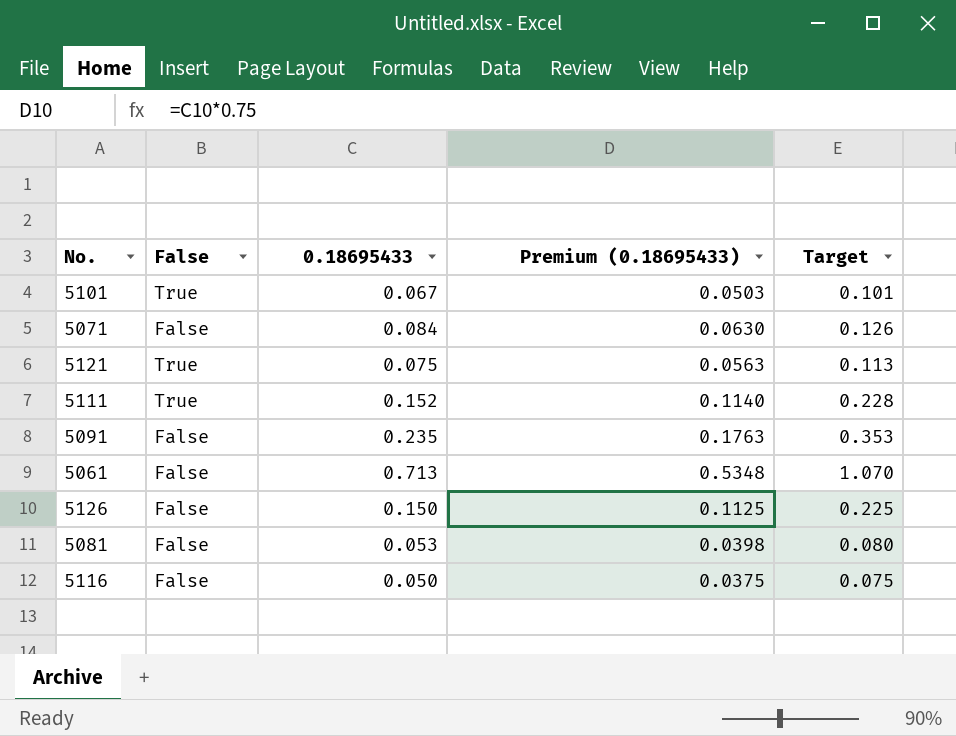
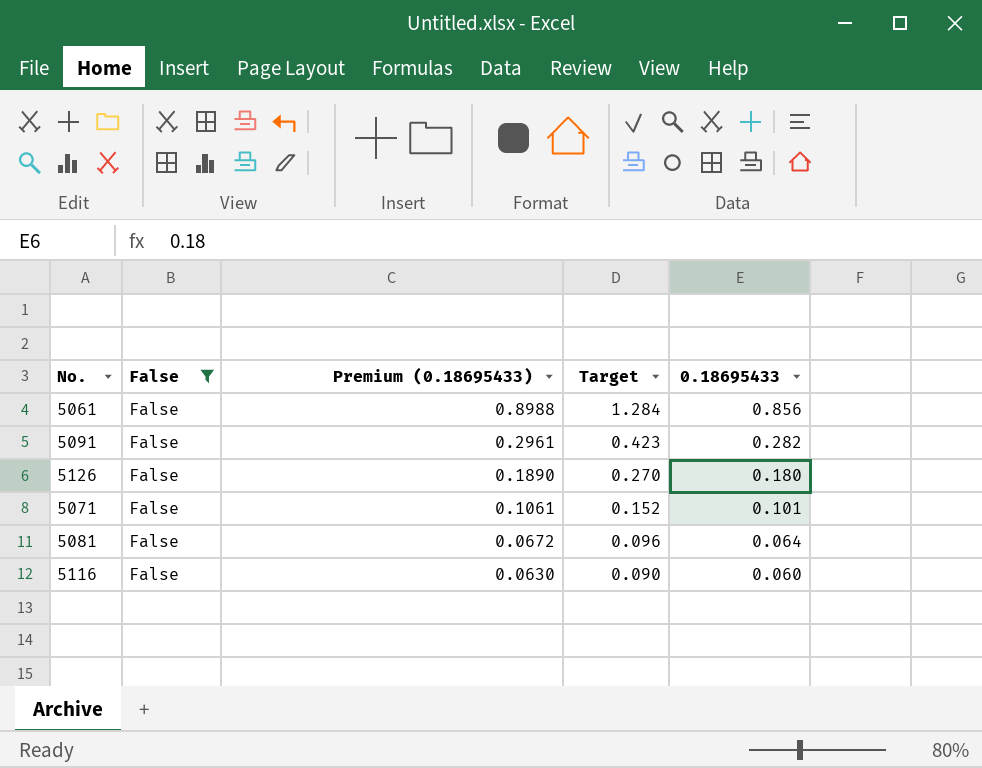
filter: none -> False = False
row order: none -> Premium (0.18695433) descending
column Premium (0.18695433) | formula: [0.18695433] * 0.75 -> [0.18695433] * 1.05
column 0.18695433 | position: 3 -> 5
5061 | Target: 1.070 -> 1.284
5061 | 0.18695433: 0.713 -> 0.856
5091 | Target: 0.353 -> 0.423
5091 | 0.18695433: 0.235 -> 0.282
5126 | Target: 0.225 -> 0.270
5126 | 0.18695433: 0.150 -> 0.180
5071 | Target: 0.126 -> 0.152
5071 | 0.18695433: 0.084 -> 0.101
5081 | Target: 0.080 -> 0.096
5081 | 0.18695433: 0.053 -> 0.064
5116 | Target: 0.075 -> 0.090
5116 | 0.18695433: 0.050 -> 0.060

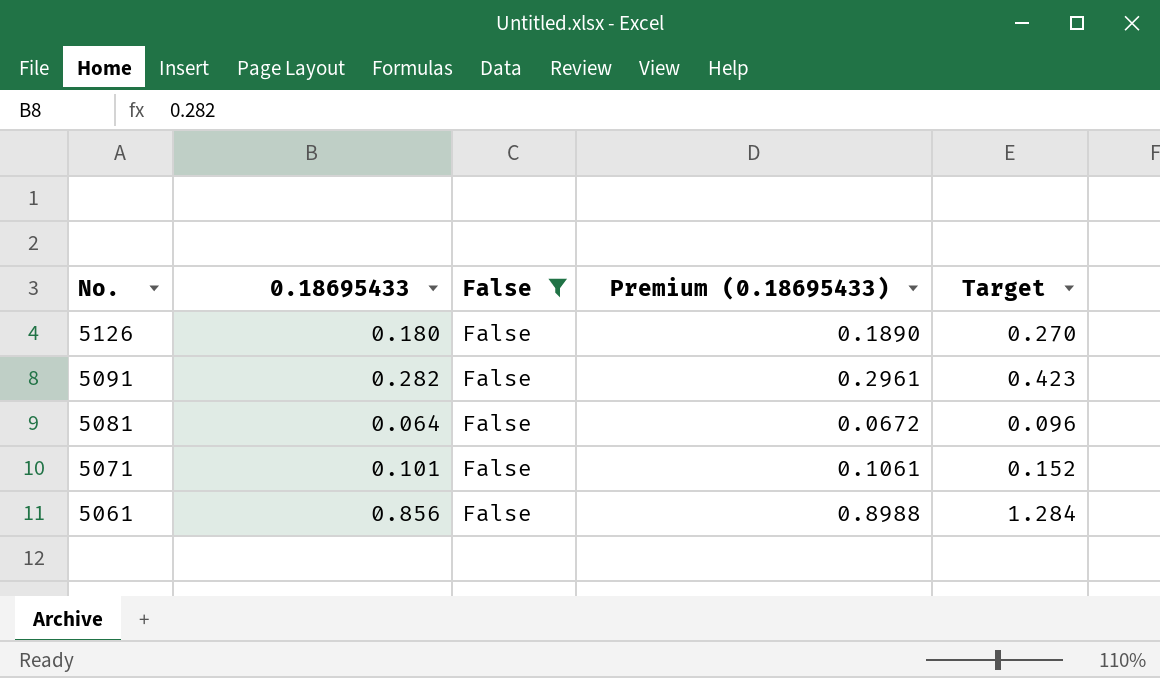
row order: Premium (0.18695433) descending -> No. descending
column 0.18695433 | position: 5 -> 2
row 5116: False | 0.0630 | 0.090 | 0.060 -> none

